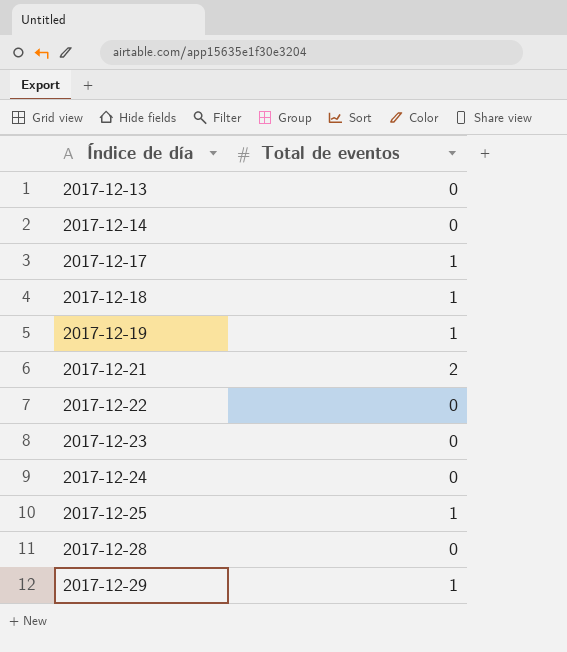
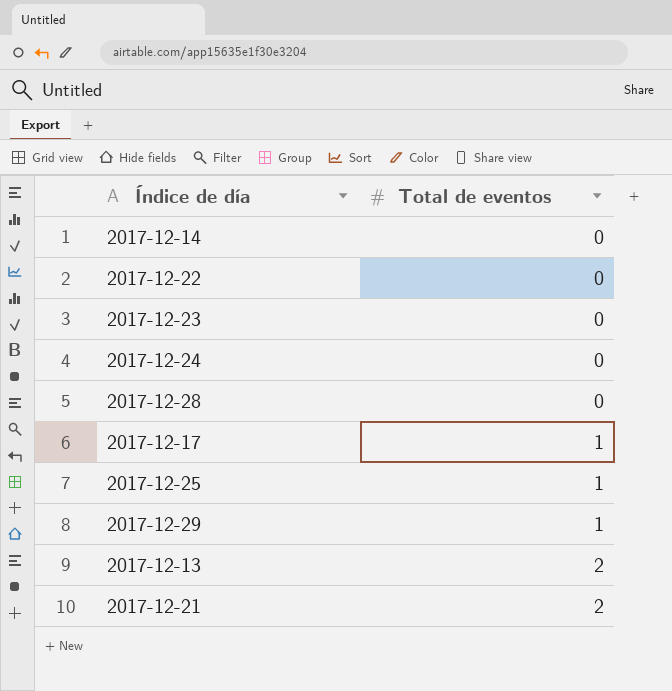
row order: Índice de día ascending -> Total de eventos ascending
row 2017-12-18: 1 -> none
row 2017-12-19: 1 -> none
2017-12-13 | Total de eventos: 0 -> 2

